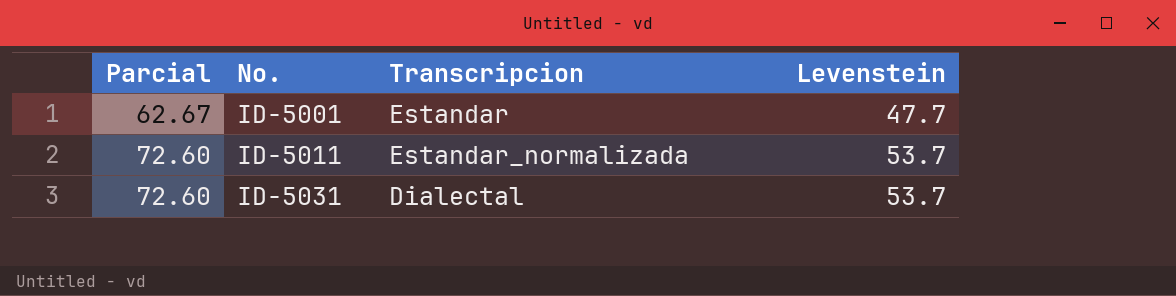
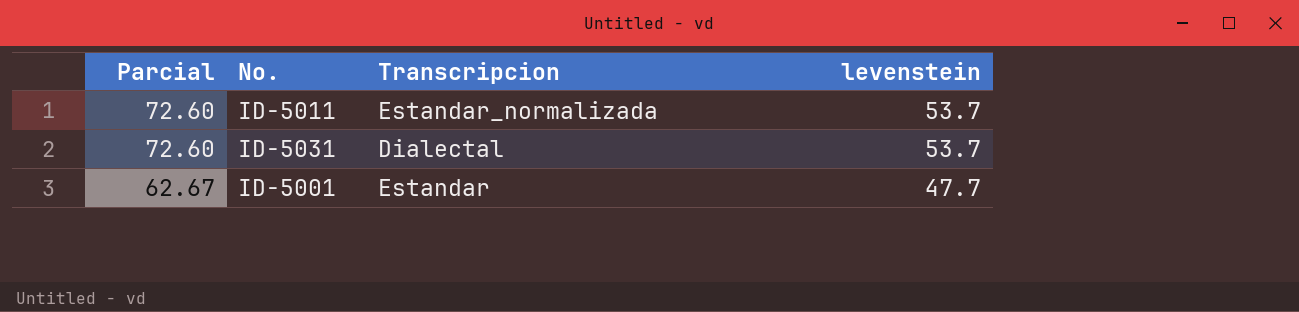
row order: Parcial ascending -> Parcial descending
column name: Levenstein -> levenstein

